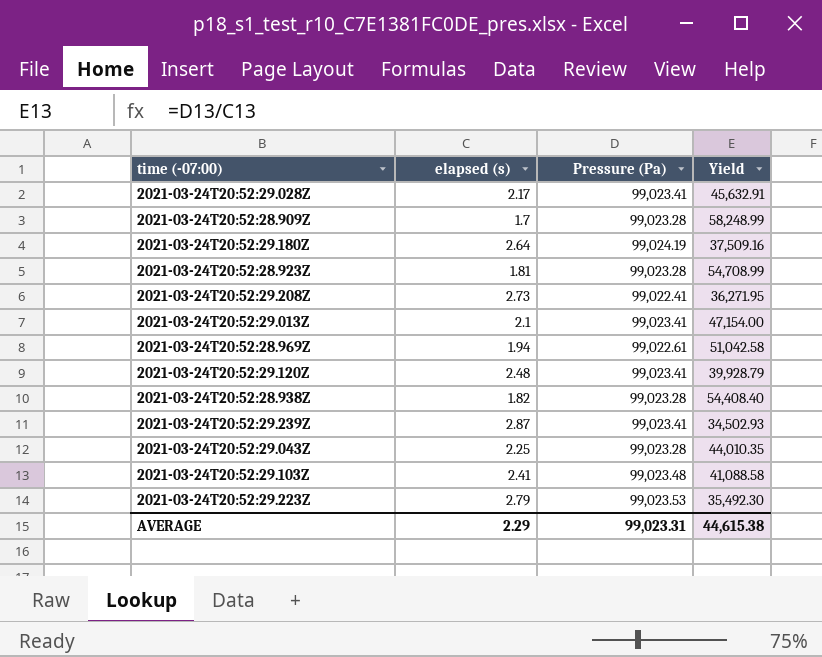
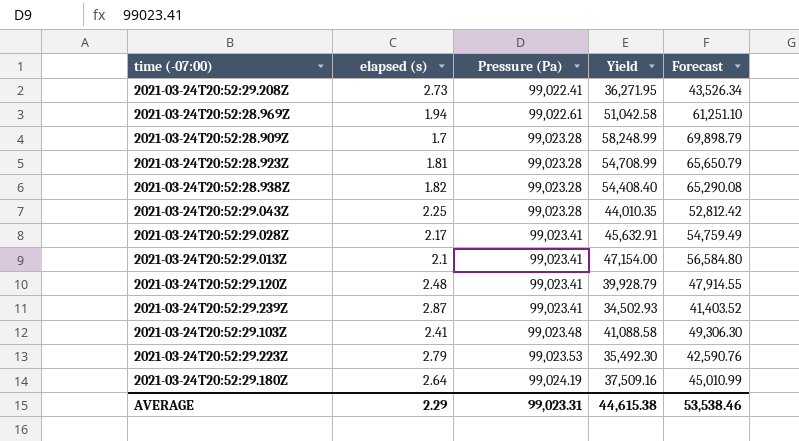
row order: none -> Pressure (Pa) ascending
column Forecast | formula: none -> [Yield] * 1.2

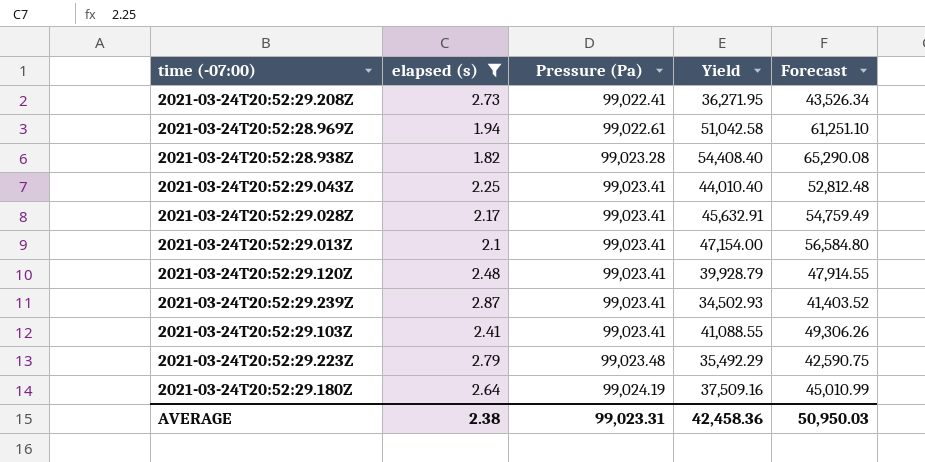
filter: none -> elapsed (s) >= 1.82
2021-03-24T20:52:29.043Z | Pressure (Pa): 99,023.28 -> 99,023.41
2021-03-24T20:52:29.043Z | Yield: 44,010.35 -> 44,010.40
2021-03-24T20:52:29.043Z | Forecast: 52,812.42 -> 52,812.48
2021-03-24T20:52:29.103Z | Pressure (Pa): 99,023.48 -> 99,023.41
2021-03-24T20:52:29.103Z | Yield: 41,088.58 -> 41,088.55
2021-03-24T20:52:29.103Z | Forecast: 49,306.30 -> 49,306.26
2021-03-24T20:52:29.223Z | Pressure (Pa): 99,023.53 -> 99,023.48
2021-03-24T20:52:29.223Z | Yield: 35,492.30 -> 35,492.29
2021-03-24T20:52:29.223Z | Forecast: 42,590.76 -> 42,590.75
AVERAGE | elapsed (s): 2.29 -> 2.38
AVERAGE | Yield: 44,615.38 -> 42,458.36
AVERAGE | Forecast: 53,538.46 -> 50,950.03

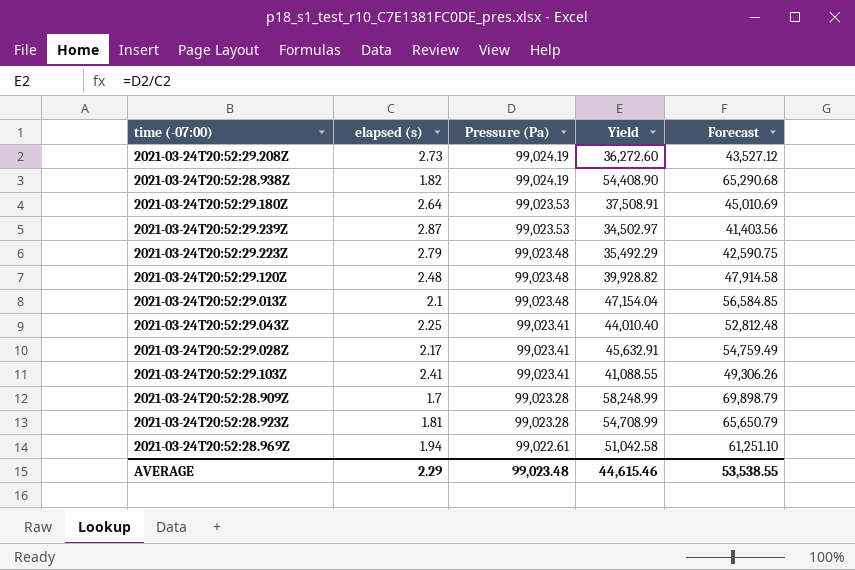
filter: elapsed (s) >= 1.82 -> none
row order: Pressure (Pa) ascending -> Pressure (Pa) descending
2021-03-24T20:52:29.208Z | Pressure (Pa): 99,022.41 -> 99,024.19
2021-03-24T20:52:29.208Z | Yield: 36,271.95 -> 36,272.60
2021-03-24T20:52:29.208Z | Forecast: 43,526.34 -> 43,527.12
2021-03-24T20:52:28.938Z | Pressure (Pa): 99,023.28 -> 99,024.19
2021-03-24T20:52:28.938Z | Yield: 54,408.40 -> 54,408.90
2021-03-24T20:52:28.938Z | Forecast: 65,290.08 -> 65,290.68
2021-03-24T20:52:29.180Z | Pressure (Pa): 99,024.19 -> 99,023.53
2021-03-24T20:52:29.180Z | Yield: 37,509.16 -> 37,508.91
2021-03-24T20:52:29.180Z | Forecast: 45,010.99 -> 45,010.69
2021-03-24T20:52:29.239Z | Pressure (Pa): 99,023.41 -> 99,023.53
2021-03-24T20:52:29.239Z | Yield: 34,502.93 -> 34,502.97
2021-03-24T20:52:29.239Z | Forecast: 41,403.52 -> 41,403.56
2021-03-24T20:52:29.120Z | Pressure (Pa): 99,023.41 -> 99,023.48
2021-03-24T20:52:29.120Z | Yield: 39,928.79 -> 39,928.82
2021-03-24T20:52:29.120Z | Forecast: 47,914.55 -> 47,914.58
2021-03-24T20:52:29.013Z | Pressure (Pa): 99,023.41 -> 99,023.48
2021-03-24T20:52:29.013Z | Yield: 47,154.00 -> 47,154.04
2021-03-24T20:52:29.013Z | Forecast: 56,584.80 -> 56,584.85
AVERAGE | elapsed (s): 2.38 -> 2.29
AVERAGE | Pressure (Pa): 99,023.31 -> 99,023.48
AVERAGE | Yield: 42,458.36 -> 44,615.46
AVERAGE | Forecast: 50,950.03 -> 53,538.55

